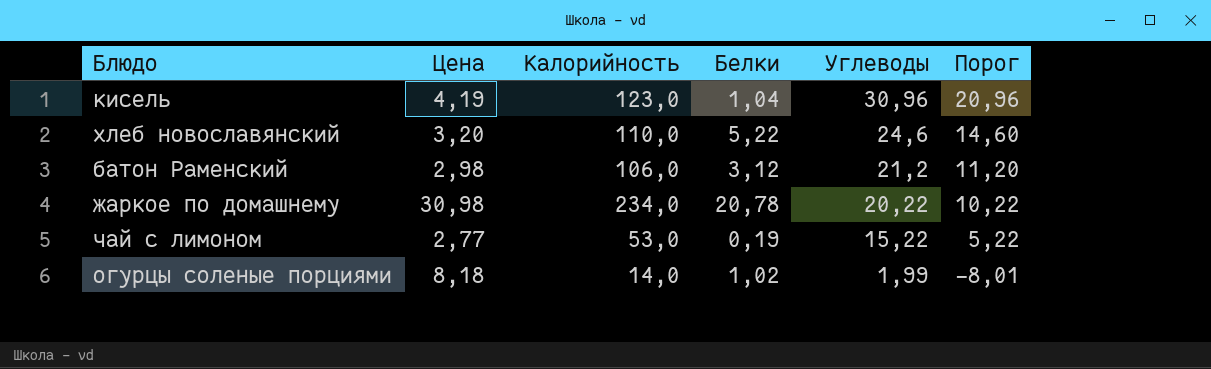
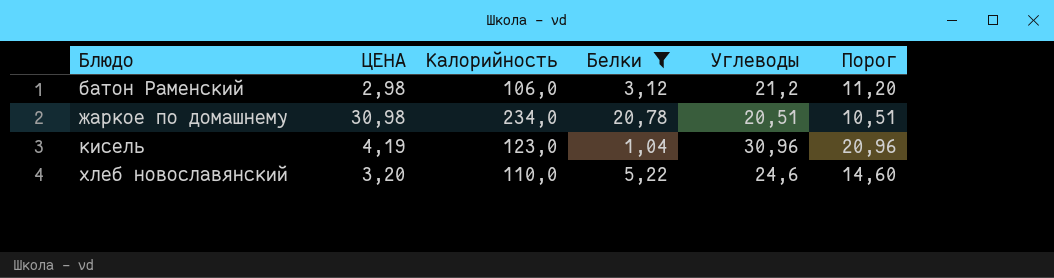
filter: none -> Белки >= 1,04
row order: Углеводы descending -> Блюдо ascending
column name: Цена -> ЦЕНА
жаркое по домашнему | Углеводы: 20,22 -> 20,51
жаркое по домашнему | Порог: 10,22 -> 10,51

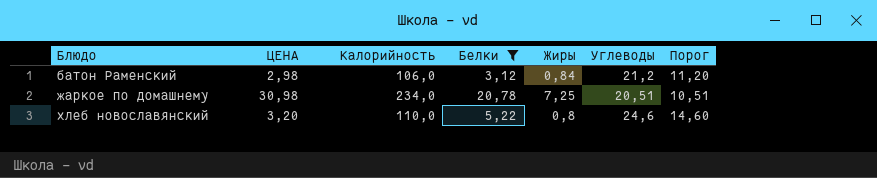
column Жиры | position: none -> 5
row кисель: 4,19 | 123,0 | 1,04 | 30,96 | 20,96 -> none

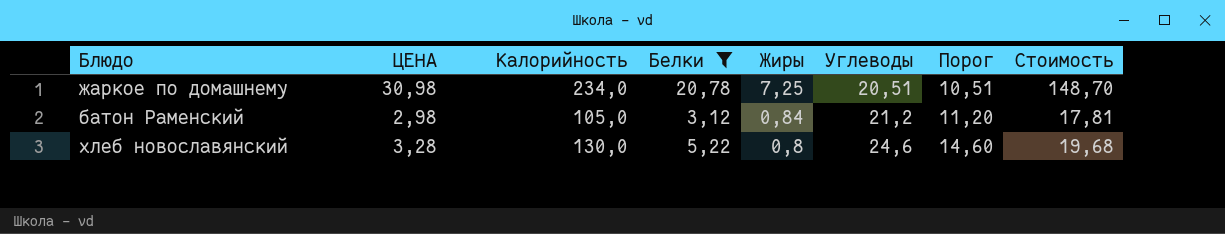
row order: Блюдо ascending -> Жиры descending
column Стоимость | formula: none -> [Жиры] * [Углеводы]
батон Раменский | Калорийность: 106,0 -> 105,0
хлеб новославянский | ЦЕНА: 3,20 -> 3,28
хлеб новославянский | Калорийность: 110,0 -> 130,0

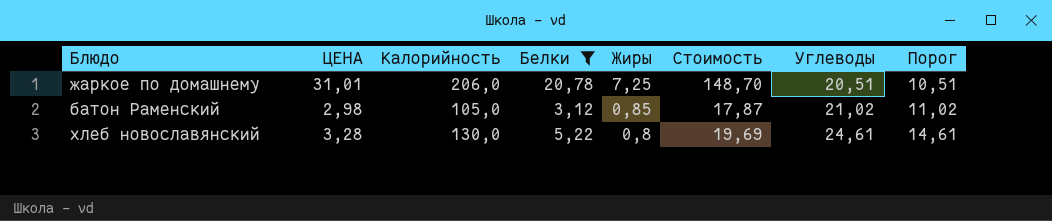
column Стоимость | position: 8 -> 6
жаркое по домашнему | ЦЕНА: 30,98 -> 31,01
жаркое по домашнему | Калорийность: 234,0 -> 206,0
батон Раменский | Жиры: 0,84 -> 0,85
батон Раменский | Стоимость: 17,81 -> 17,87
батон Раменский | Углеводы: 21,2 -> 21,02
батон Раменский | Порог: 11,20 -> 11,02
хлеб новославянский | Стоимость: 19,68 -> 19,69
хлеб новославянский | Углеводы: 24,6 -> 24,61
хлеб новославянский | Порог: 14,60 -> 14,61

